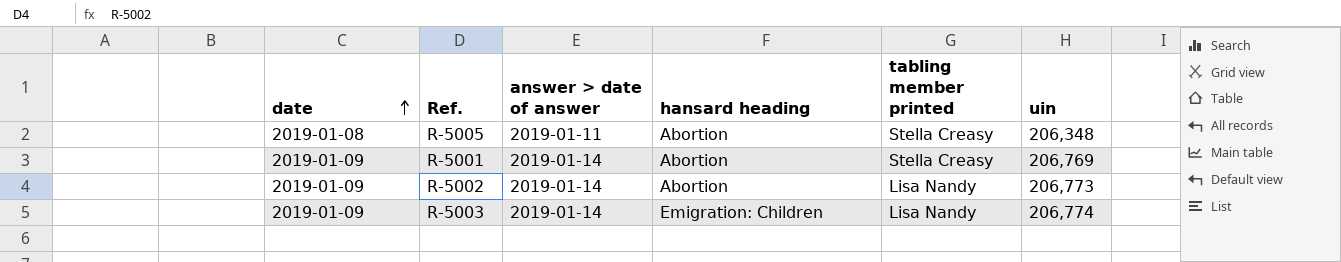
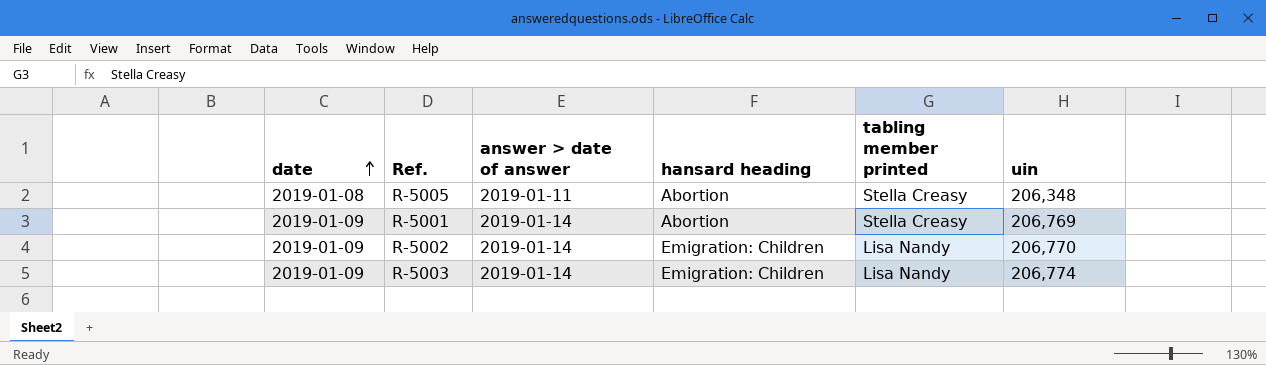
R-5002 | hansard heading: Abortion -> Emigration: Children
R-5002 | uin: 206,773 -> 206,770

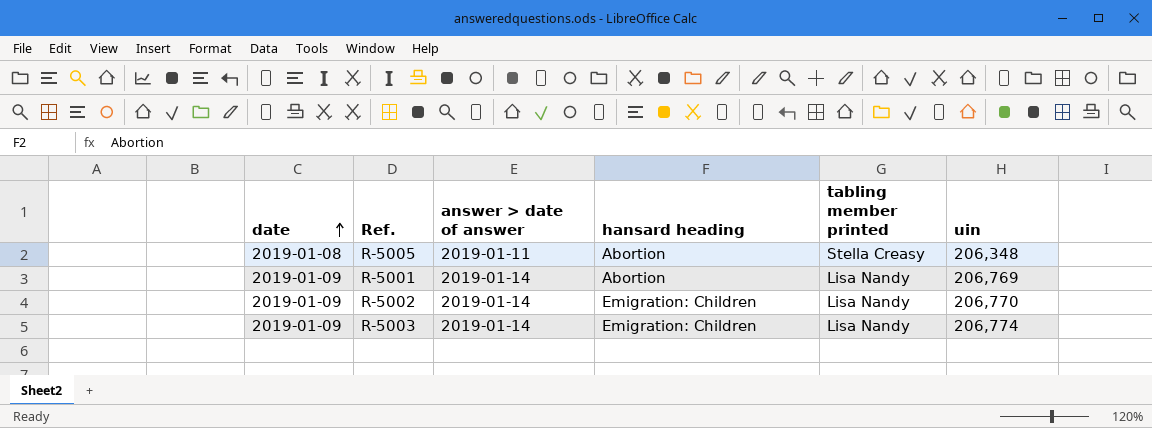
R-5001 | tabling member printed: Stella Creasy -> Lisa Nandy

